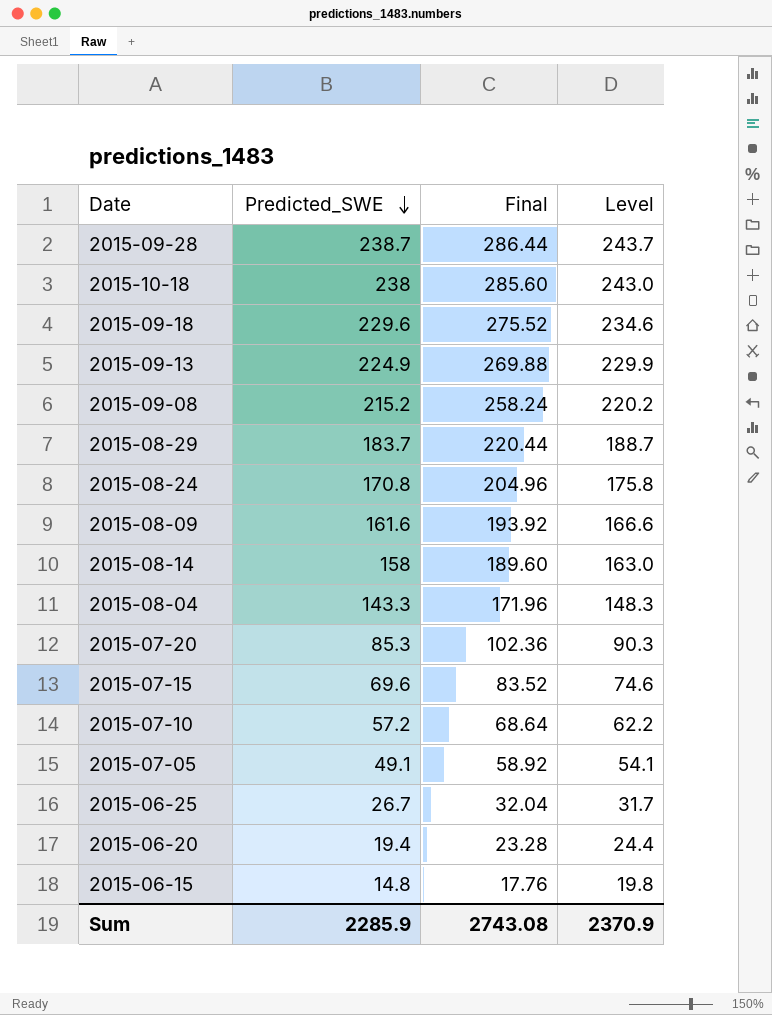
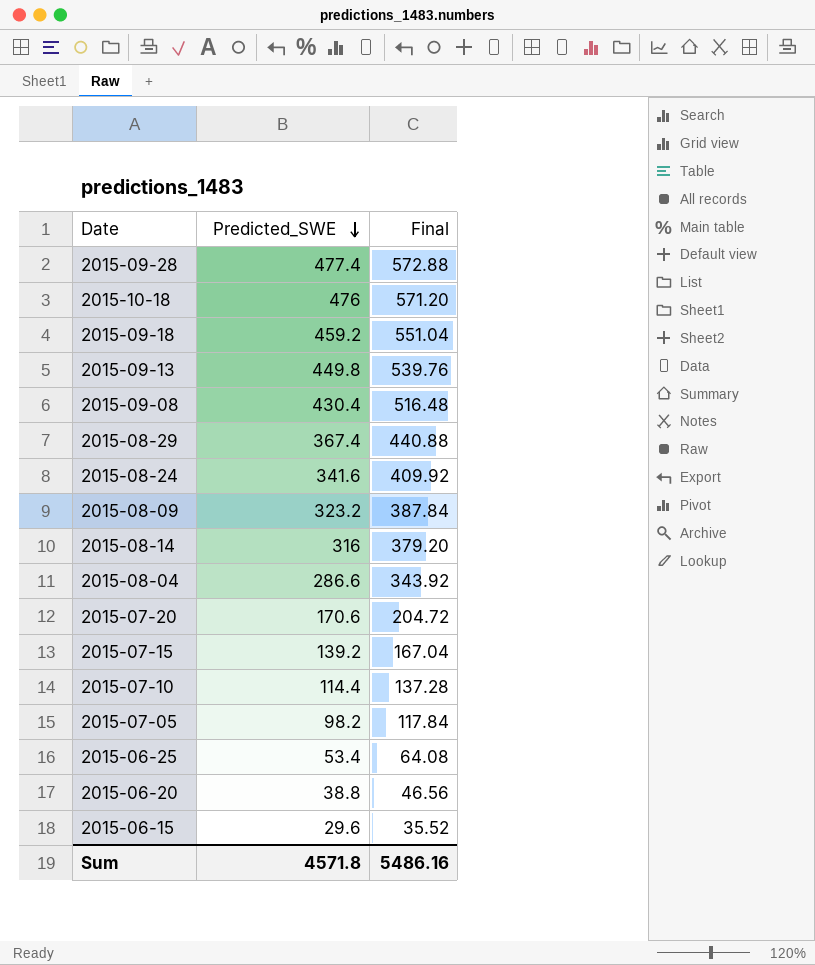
column Level | formula: [Predicted_SWE] + 5 -> none
2015-09-28 | Predicted_SWE: 238.7 -> 477.4
2015-09-28 | Final: 286.44 -> 572.88
2015-10-18 | Predicted_SWE: 238 -> 476
2015-10-18 | Final: 285.60 -> 571.20
2015-09-18 | Predicted_SWE: 229.6 -> 459.2
2015-09-18 | Final: 275.52 -> 551.04
2015-09-13 | Predicted_SWE: 224.9 -> 449.8
2015-09-13 | Final: 269.88 -> 539.76
2015-09-08 | Predicted_SWE: 215.2 -> 430.4
2015-09-08 | Final: 258.24 -> 516.48
2015-08-29 | Predicted_SWE: 183.7 -> 367.4
2015-08-29 | Final: 220.44 -> 440.88
2015-08-24 | Predicted_SWE: 170.8 -> 341.6
2015-08-24 | Final: 204.96 -> 409.92
2015-08-09 | Predicted_SWE: 161.6 -> 323.2
2015-08-09 | Final: 193.92 -> 387.84
2015-08-14 | Predicted_SWE: 158 -> 316
2015-08-14 | Final: 189.60 -> 379.20
2015-08-04 | Predicted_SWE: 143.3 -> 286.6
2015-08-04 | Final: 171.96 -> 343.92
2015-07-20 | Predicted_SWE: 85.3 -> 170.6
2015-07-20 | Final: 102.36 -> 204.72
2015-07-15 | Predicted_SWE: 69.6 -> 139.2
2015-07-15 | Final: 83.52 -> 167.04
2015-07-10 | Predicted_SWE: 57.2 -> 114.4
2015-07-10 | Final: 68.64 -> 137.28
2015-07-05 | Predicted_SWE: 49.1 -> 98.2
2015-07-05 | Final: 58.92 -> 117.84
2015-06-25 | Predicted_SWE: 26.7 -> 53.4
2015-06-25 | Final: 32.04 -> 64.08
2015-06-20 | Predicted_SWE: 19.4 -> 38.8
2015-06-20 | Final: 23.28 -> 46.56
2015-06-15 | Predicted_SWE: 14.8 -> 29.6
2015-06-15 | Final: 17.76 -> 35.52
Sum | Predicted_SWE: 2285.9 -> 4571.8
Sum | Final: 2743.08 -> 5486.16

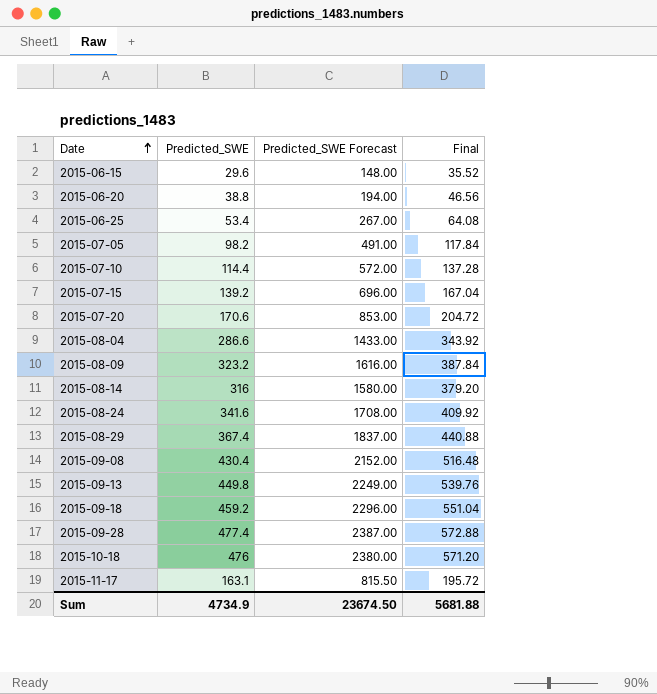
row order: Predicted_SWE descending -> Date ascending
column Predicted_SWE Forecast | formula: none -> [Predicted_SWE] * 5
row 2015-11-17: none -> 163.1 | 815.50 | 195.72
Sum | Predicted_SWE: 4571.8 -> 4734.9
Sum | Final: 5486.16 -> 5681.88

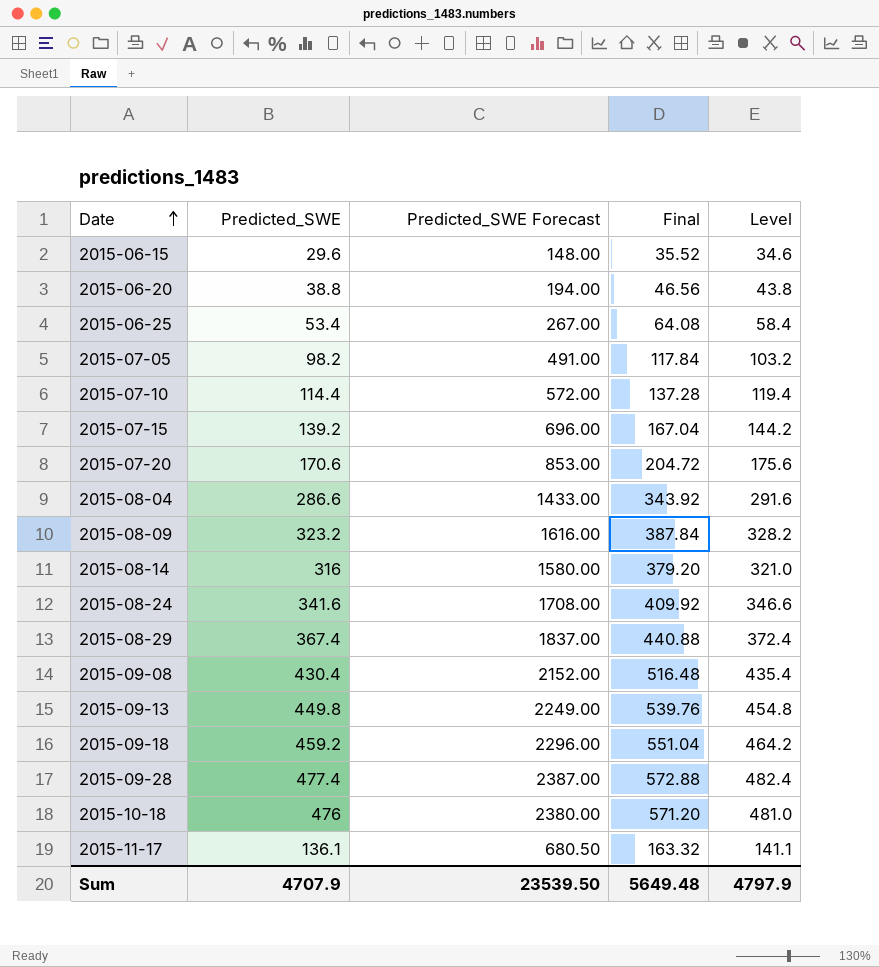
column Level | formula: none -> [Predicted_SWE] + 5
2015-11-17 | Predicted_SWE: 163.1 -> 136.1
2015-11-17 | Predicted_SWE Forecast: 815.50 -> 680.50
2015-11-17 | Final: 195.72 -> 163.32
Sum | Predicted_SWE: 4734.9 -> 4707.9
Sum | Predicted_SWE Forecast: 23674.50 -> 23539.50
Sum | Final: 5681.88 -> 5649.48

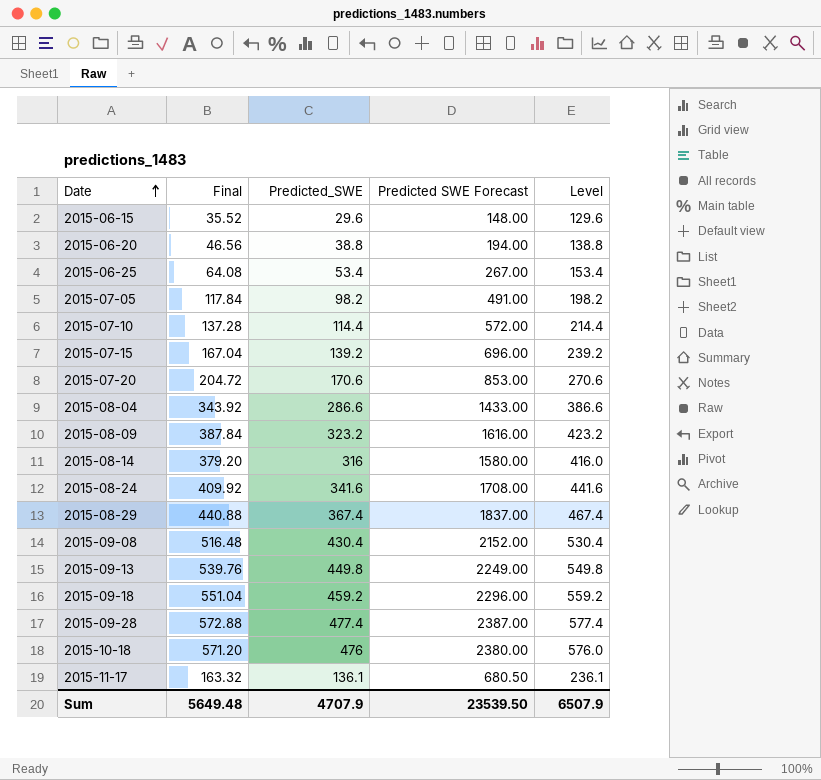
column Final | position: 4 -> 2
column name: Predicted_SWE Forecast -> Predicted SWE Forecast
column Level | formula: [Predicted_SWE] + 5 -> [Predicted_SWE] + 100
Sum | Level: 4797.9 -> 6507.9

